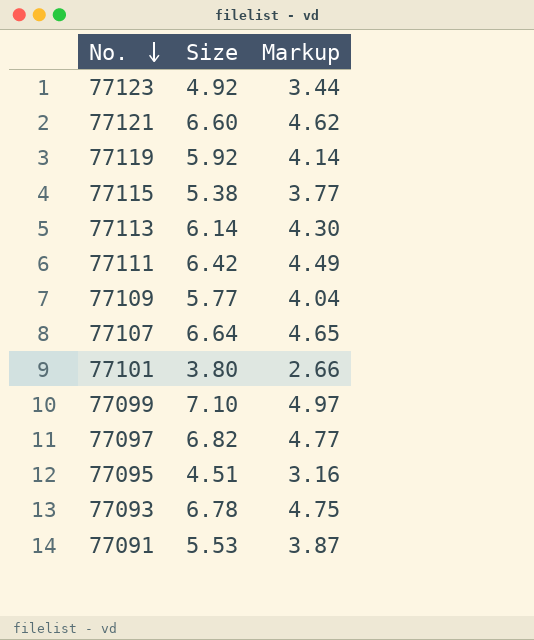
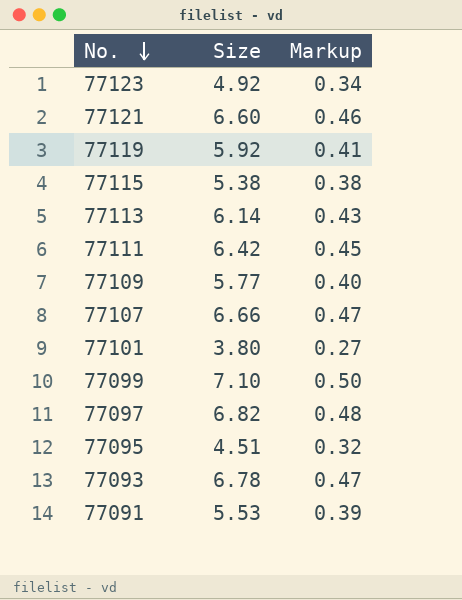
column Markup | formula: [Size] * 0.7 -> [Size] * 0.07
77107 | Size: 6.64 -> 6.66

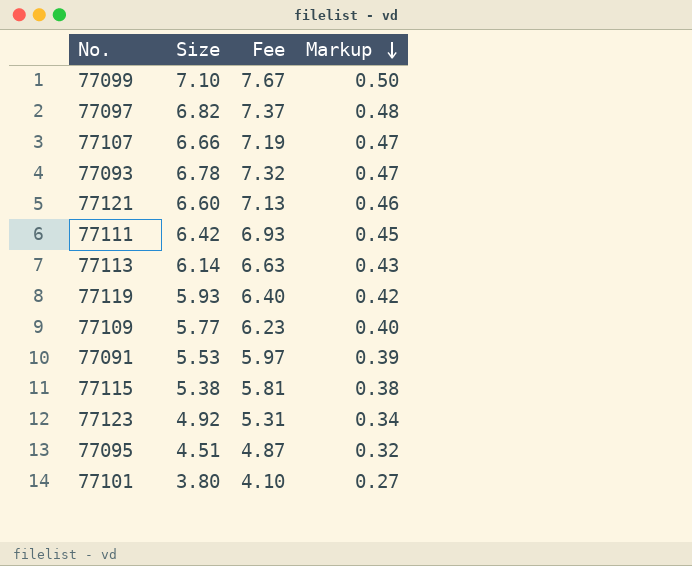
row order: No. descending -> Markup descending
column Fee | formula: none -> [Size] * 1.08
77119 | Size: 5.92 -> 5.93
77119 | Markup: 0.41 -> 0.42

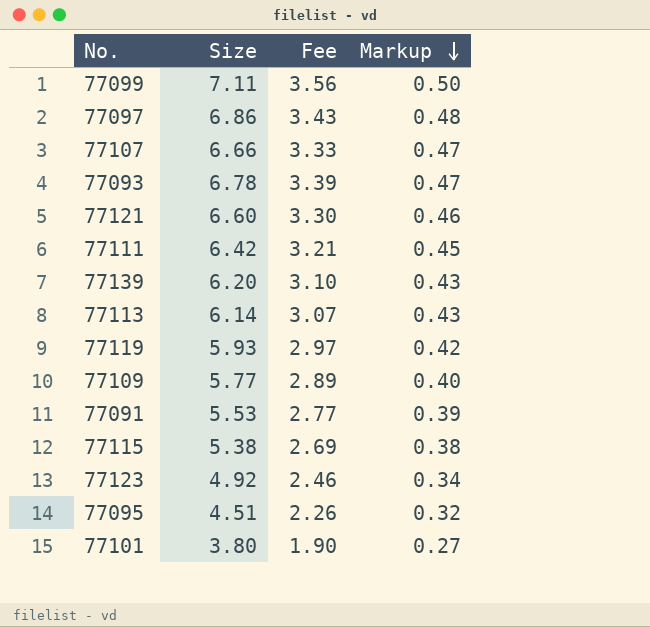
column Fee | formula: [Size] * 1.08 -> [Size] * 0.5
77099 | Size: 7.10 -> 7.11
77097 | Size: 6.82 -> 6.86
row 77139: none -> 6.20 | 3.10 | 0.43

